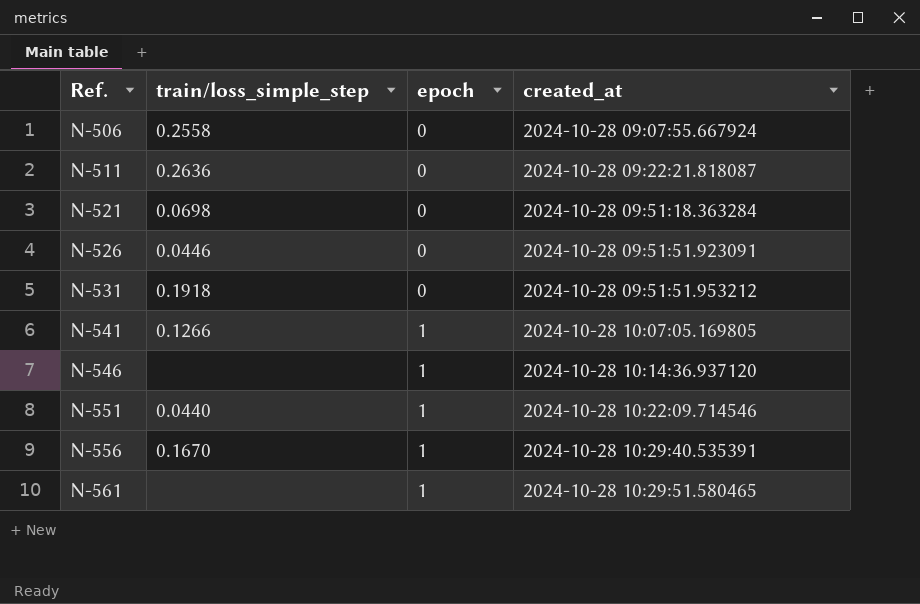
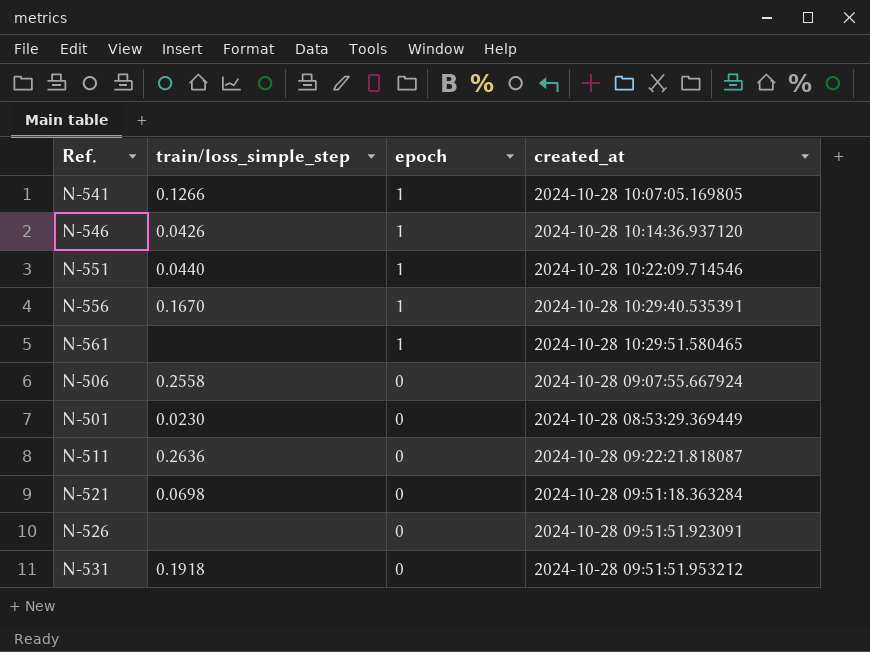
row order: Ref. ascending -> epoch descending
N-546 | train/loss_simple_step: none -> 0.0426
row N-501: none -> 0.0230 | 0 | 2024-10-28 08:53:29.369449
N-526 | train/loss_simple_step: 0.0446 -> none

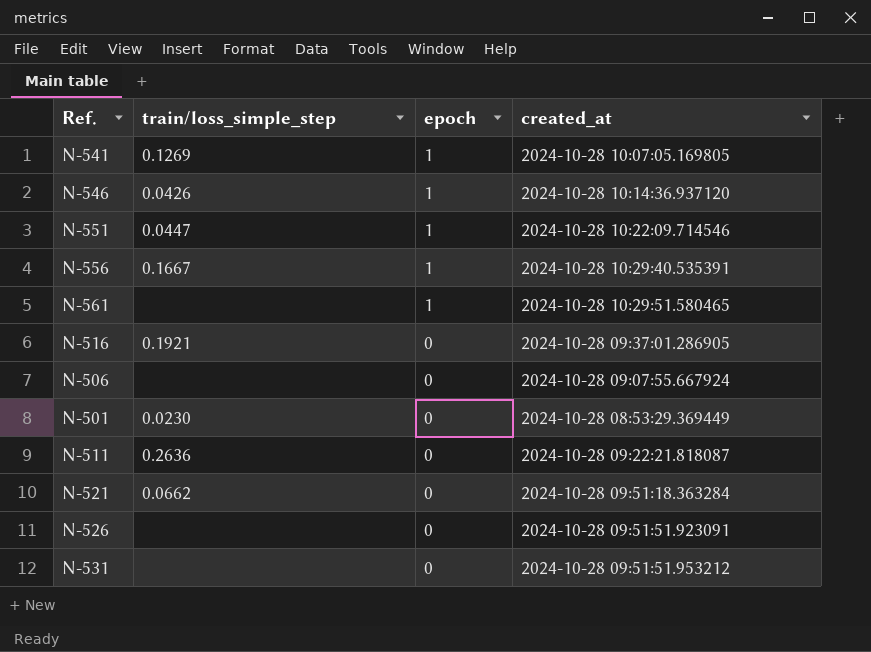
N-541 | train/loss_simple_step: 0.1266 -> 0.1269
N-551 | train/loss_simple_step: 0.0440 -> 0.0447
N-556 | train/loss_simple_step: 0.1670 -> 0.1667
row N-516: none -> 0.1921 | 0 | 2024-10-28 09:37:01.286905
N-506 | train/loss_simple_step: 0.2558 -> none
N-521 | train/loss_simple_step: 0.0698 -> 0.0662
N-531 | train/loss_simple_step: 0.1918 -> none

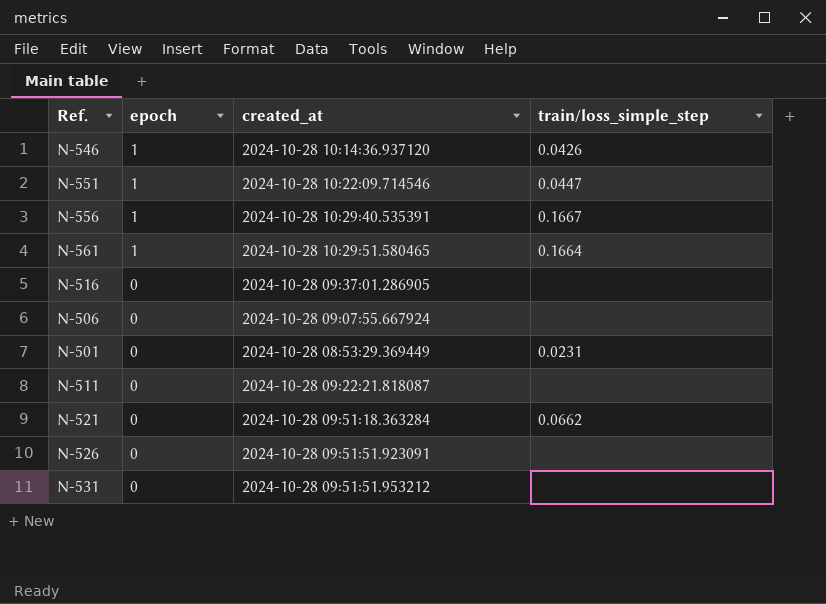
column train/loss_simple_step | position: 2 -> 4
row N-541: 0.1269 | 1 | 2024-10-28 10:07:05.169805 -> none
N-561 | train/loss_simple_step: none -> 0.1664
N-516 | train/loss_simple_step: 0.1921 -> none
N-501 | train/loss_simple_step: 0.0230 -> 0.0231
N-511 | train/loss_simple_step: 0.2636 -> none

